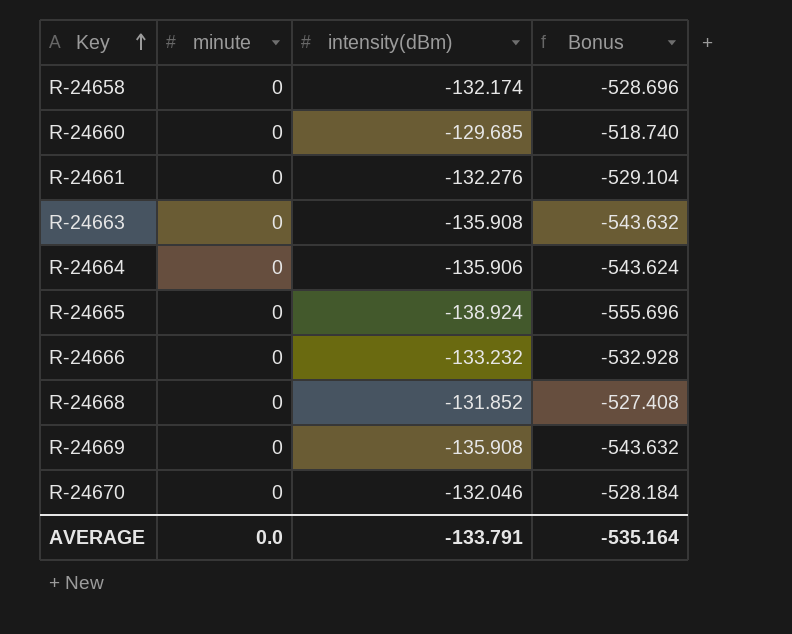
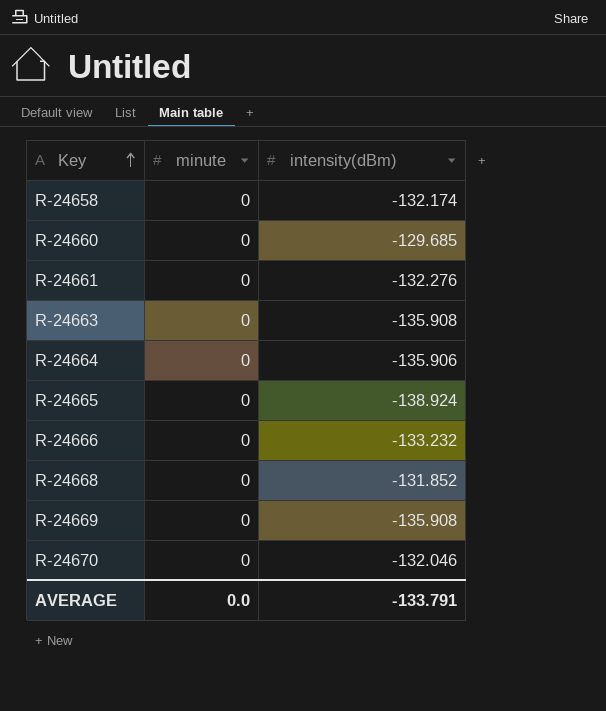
column Bonus | formula: [intensity(dBm)] * 4 -> none

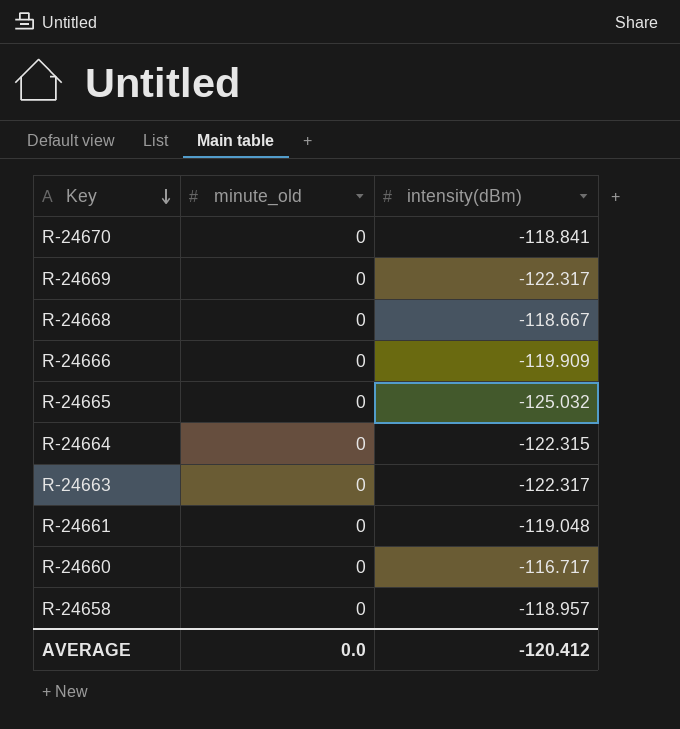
row order: Key ascending -> Key descending
column name: minute -> minute_old
R-24670 | intensity(dBm): -132.046 -> -118.841
R-24669 | intensity(dBm): -135.908 -> -122.317
R-24668 | intensity(dBm): -131.852 -> -118.667
R-24666 | intensity(dBm): -133.232 -> -119.909
R-24665 | intensity(dBm): -138.924 -> -125.032
R-24664 | intensity(dBm): -135.906 -> -122.315
R-24663 | intensity(dBm): -135.908 -> -122.317
R-24661 | intensity(dBm): -132.276 -> -119.048
R-24660 | intensity(dBm): -129.685 -> -116.717
R-24658 | intensity(dBm): -132.174 -> -118.957
AVERAGE | intensity(dBm): -133.791 -> -120.412

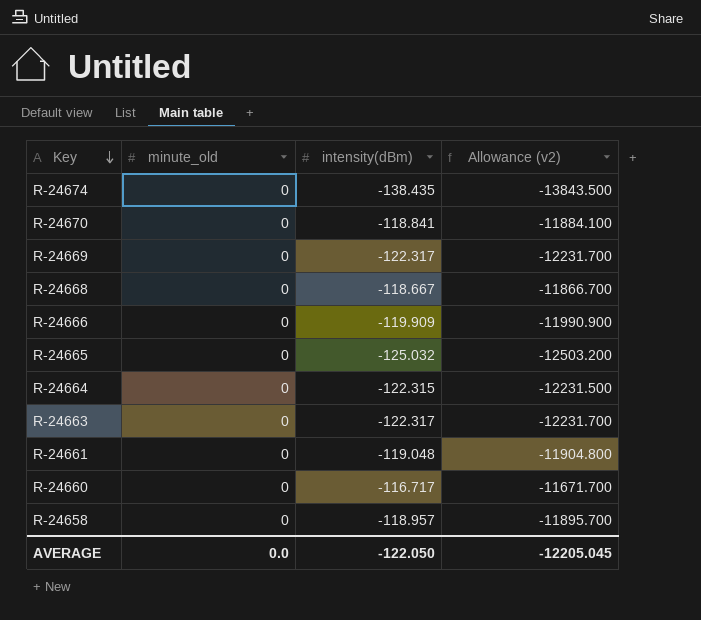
column Allowance (v2) | formula: none -> [intensity(dBm)] * 100
row R-24674: none -> 0 | -138.435 | -13843.500
AVERAGE | intensity(dBm): -120.412 -> -122.050

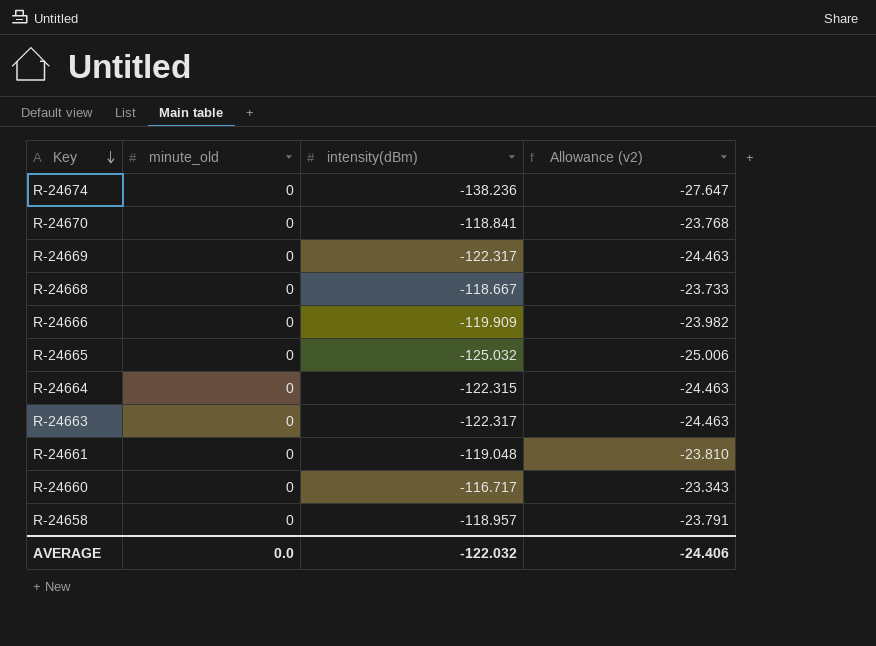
column Allowance (v2) | formula: [intensity(dBm)] * 100 -> [intensity(dBm)] * 0.2
R-24674 | intensity(dBm): -138.435 -> -138.236
AVERAGE | intensity(dBm): -122.050 -> -122.032
AVERAGE | Allowance (v2): -12205.045 -> -24.406

